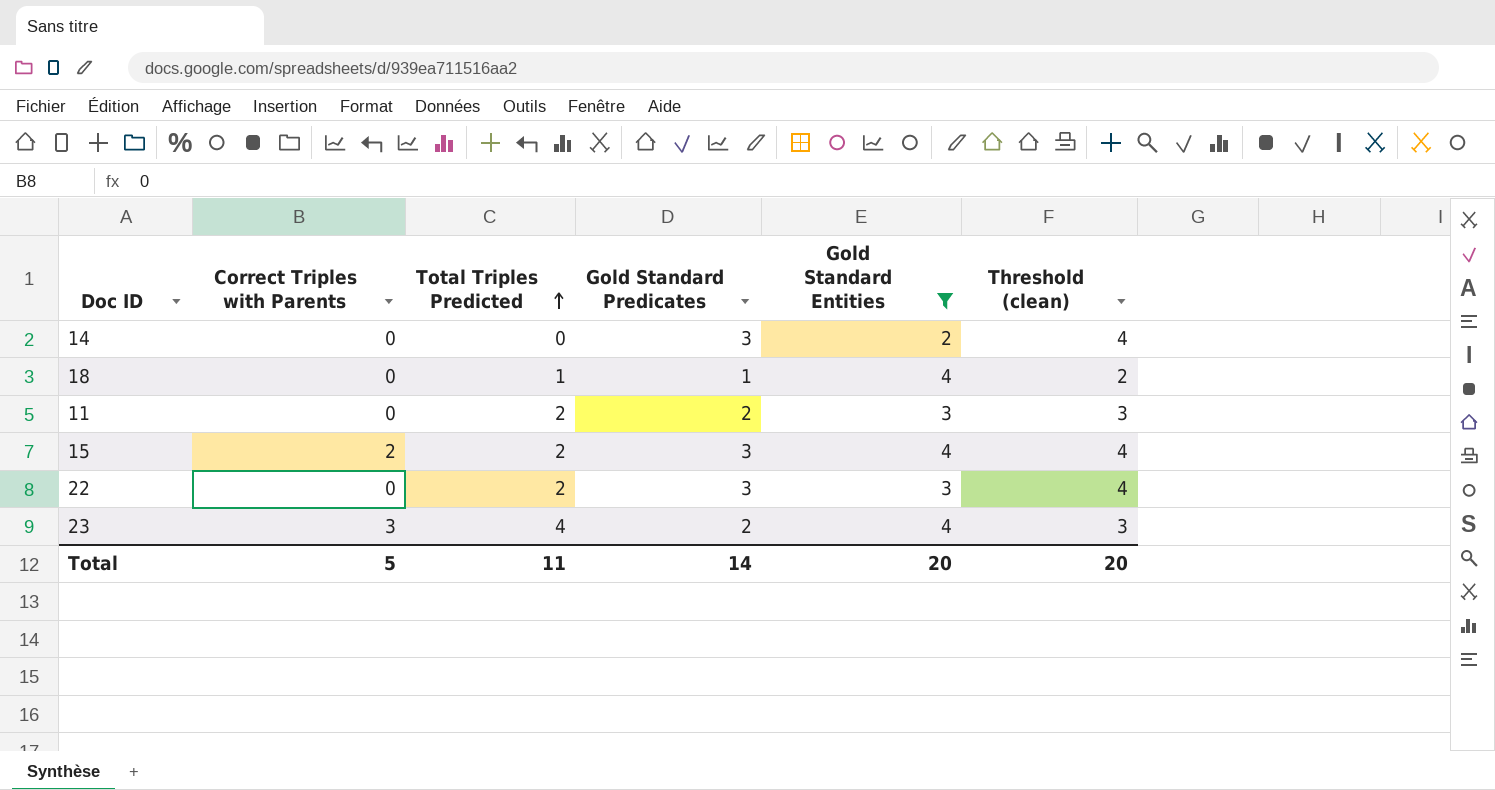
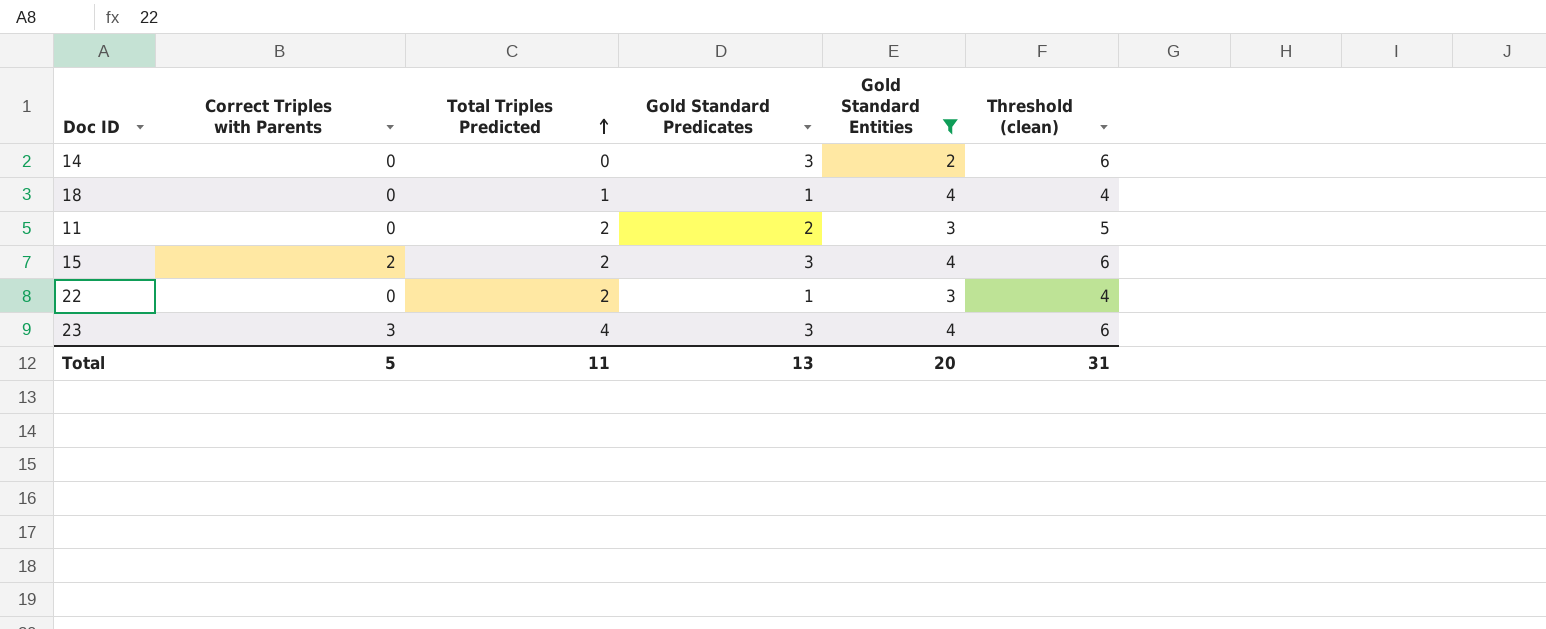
column Threshold (clean) | formula: [Gold Standard Predicates] + 1 -> [Gold Standard Predicates] + 3
22 | Gold Standard Predicates: 3 -> 1
23 | Gold Standard Predicates: 2 -> 3
Total | Gold Standard Predicates: 14 -> 13
Total | Threshold (clean): 20 -> 31

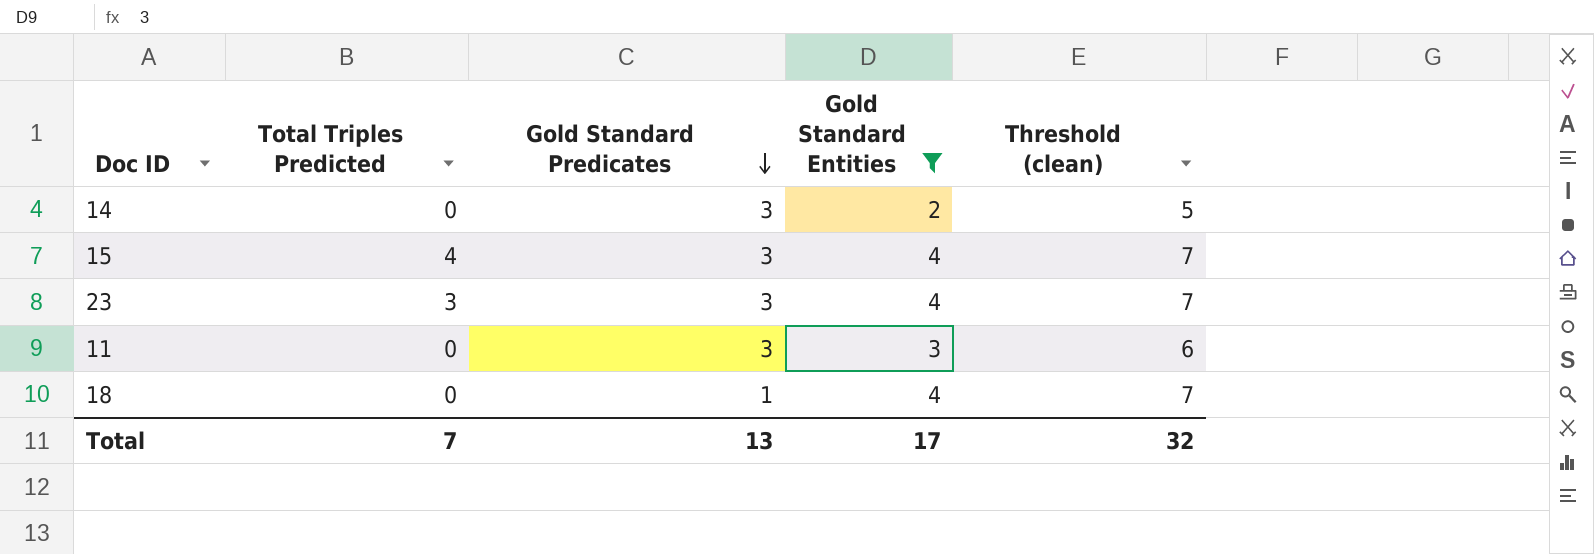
row order: Total Triples Predicted ascending -> Gold Standard Predicates descending
column Correct Triples with Parents | position: 2 -> none
column Threshold (clean) | formula: [Gold Standard Predicates] + 3 -> [Gold Standard Entities] + 3
row 22: 0 | 2 | 1 | 3 | 4 -> none
15 | Total Triples Predicted: 2 -> 4
23 | Total Triples Predicted: 4 -> 3
11 | Total Triples Predicted: 2 -> 0
11 | Gold Standard Predicates: 2 -> 3
18 | Total Triples Predicted: 1 -> 0
Total | Total Triples Predicted: 11 -> 7
Total | Gold Standard Entities: 20 -> 17
Total | Threshold (clean): 31 -> 32

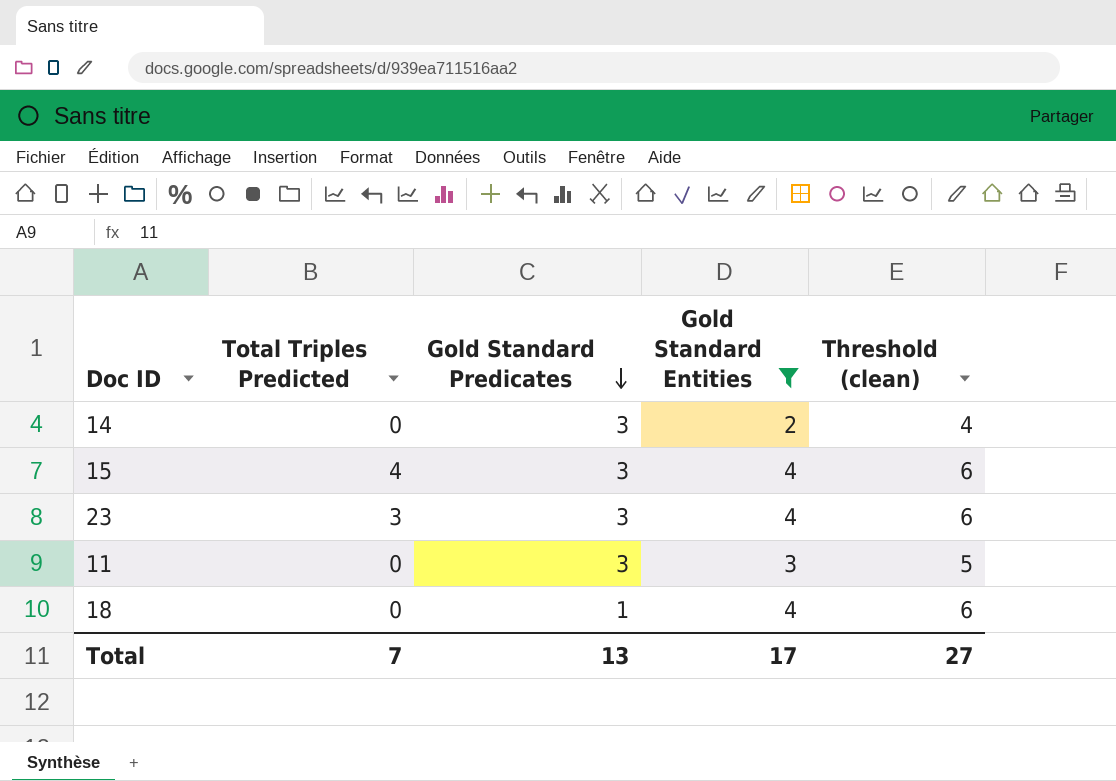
column Threshold (clean) | formula: [Gold Standard Entities] + 3 -> [Gold Standard Entities] + 2
Total | Threshold (clean): 32 -> 27

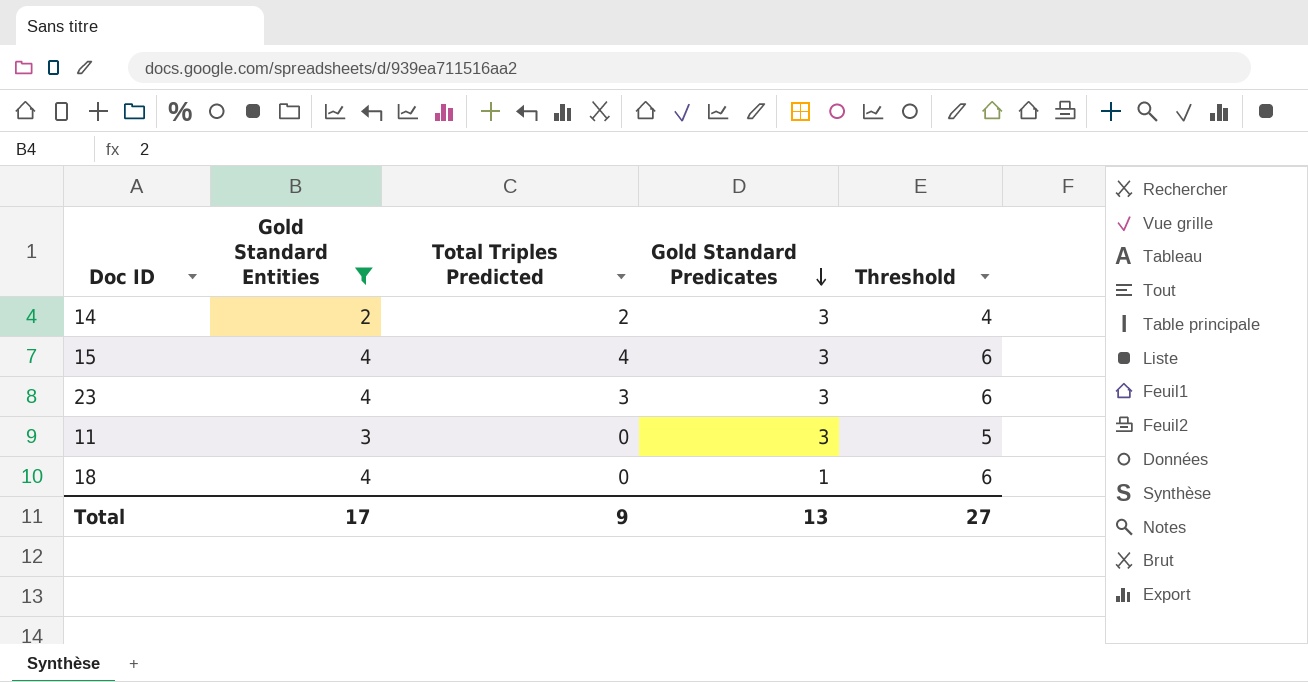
column Gold Standard Entities | position: 4 -> 2
column name: Threshold (clean) -> Threshold
14 | Total Triples Predicted: 0 -> 2
Total | Total Triples Predicted: 7 -> 9

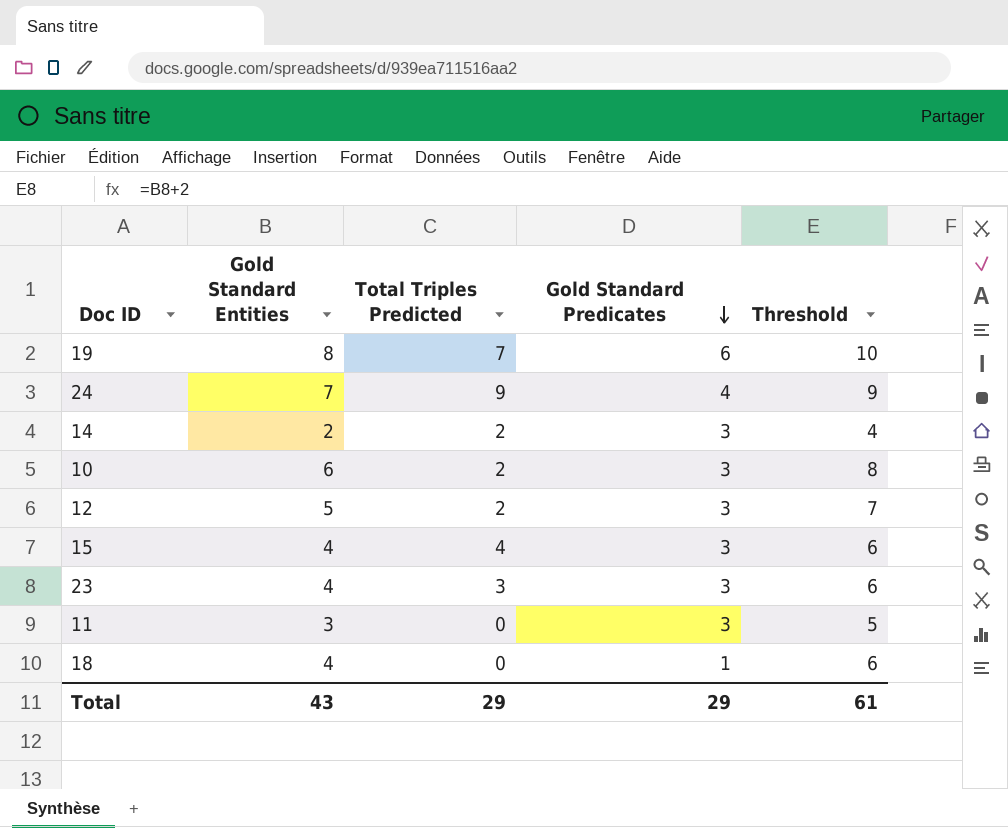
filter: Gold Standard Entities <= 4 -> none
Total | Gold Standard Entities: 17 -> 43
Total | Total Triples Predicted: 9 -> 29
Total | Gold Standard Predicates: 13 -> 29
Total | Threshold: 27 -> 61

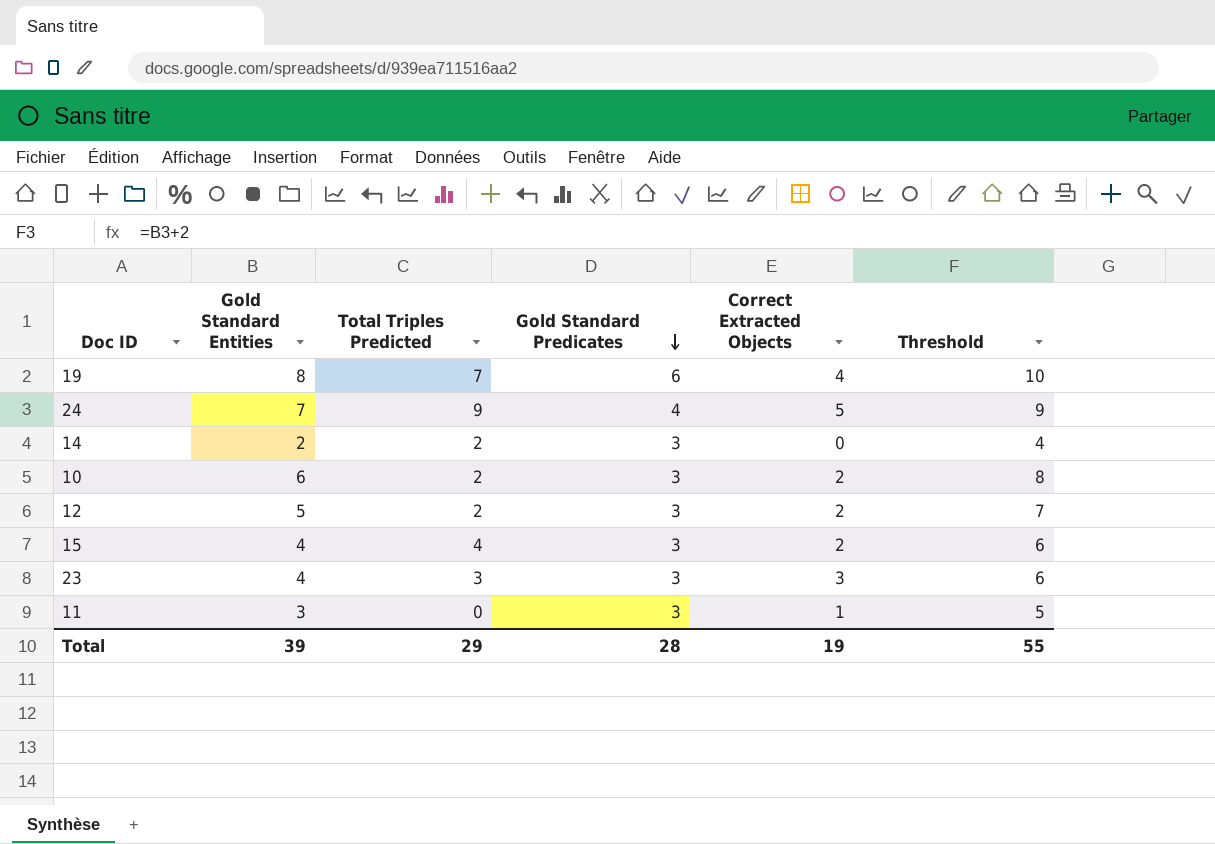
column Correct Extracted Objects | position: none -> 5
row 18: 4 | 0 | 1 | 6 -> none
Total | Gold Standard Entities: 43 -> 39
Total | Gold Standard Predicates: 29 -> 28
Total | Threshold: 61 -> 55

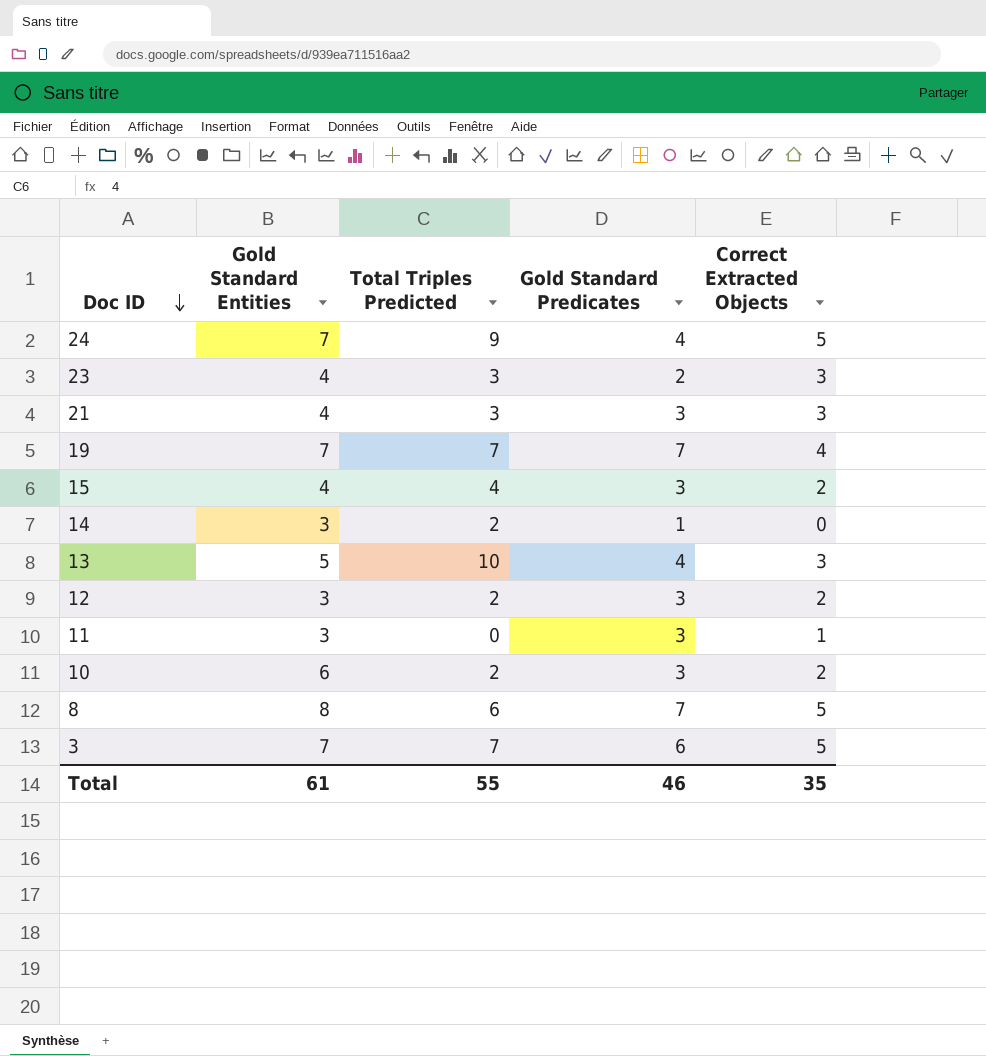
row order: Gold Standard Predicates descending -> Doc ID descending
column Threshold | formula: [Gold Standard Entities] + 2 -> none
23 | Gold Standard Predicates: 3 -> 2
row 21: none -> 4 | 3 | 3 | 3
19 | Gold Standard Entities: 8 -> 7
19 | Gold Standard Predicates: 6 -> 7
14 | Gold Standard Entities: 2 -> 3
14 | Gold Standard Predicates: 3 -> 1
row 13: none -> 5 | 10 | 4 | 3
12 | Gold Standard Entities: 5 -> 3
row 8: none -> 8 | 6 | 7 | 5
row 3: none -> 7 | 7 | 6 | 5
Total | Gold Standard Entities: 39 -> 61
Total | Total Triples Predicted: 29 -> 55
Total | Gold Standard Predicates: 28 -> 46
Total | Correct Extracted Objects: 19 -> 35

